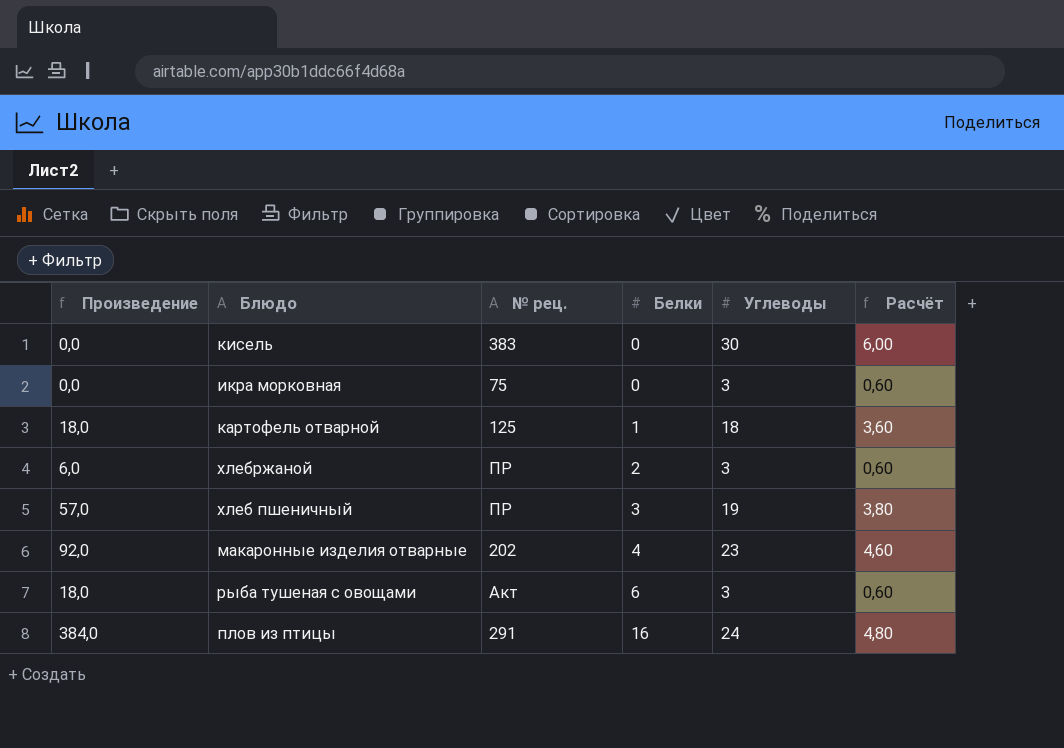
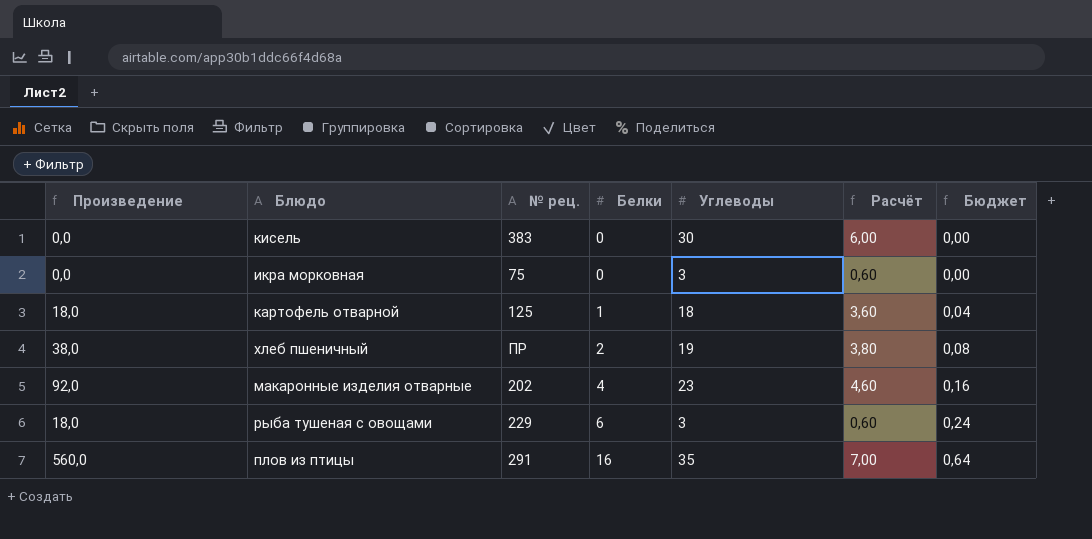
column Бюджет | formula: none -> [Белки] * 0,04
row хлебржаной: 6,0 | ПР | 2 | 3 | 0,60 -> none
хлеб пшеничный | Произведение: 57,0 -> 38,0
хлеб пшеничный | Белки: 3 -> 2
рыба тушеная с овощами | № рец.: Акт -> 229
плов из птицы | Произведение: 384,0 -> 560,0
плов из птицы | Углеводы: 24 -> 35
плов из птицы | Расчёт: 4,80 -> 7,00

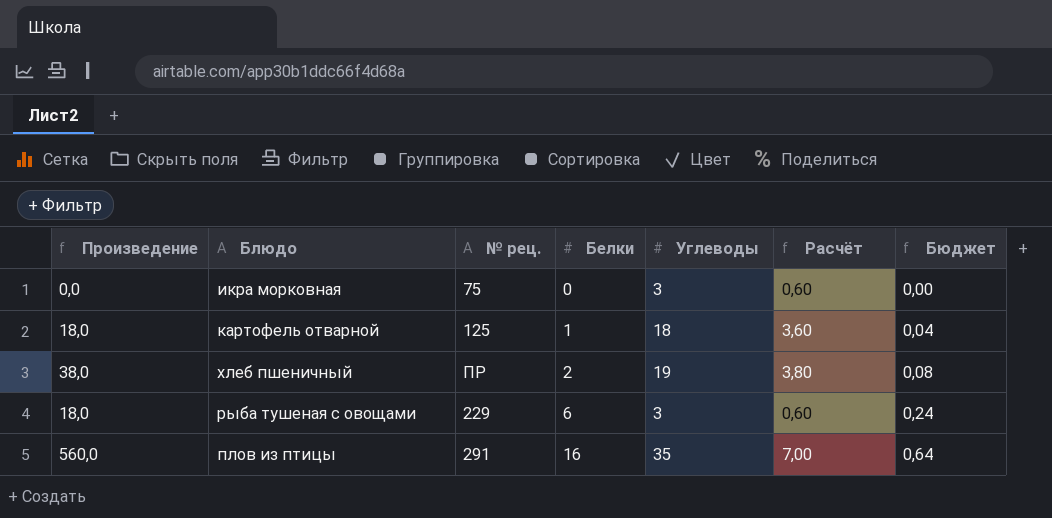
row кисель: 0,0 | 383 | 0 | 30 | 6,00 | 0,00 -> none
row макаронные изделия отварные: 92,0 | 202 | 4 | 23 | 4,60 | 0,16 -> none

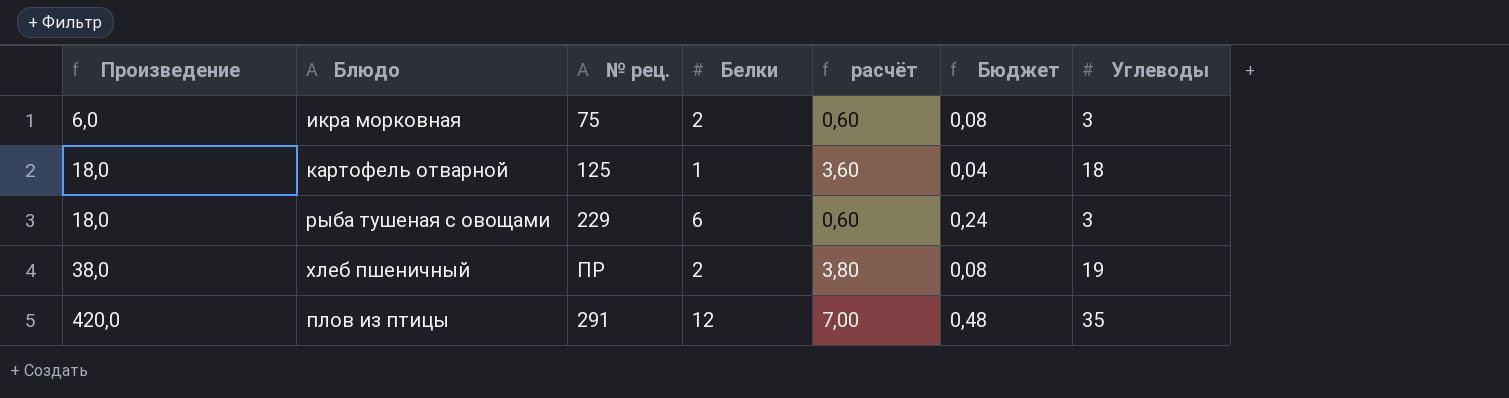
row order: Белки ascending -> Произведение ascending
column name: Расчёт -> расчёт
column Углеводы | position: 5 -> 7
икра морковная | Произведение: 0,0 -> 6,0
икра морковная | Белки: 0 -> 2
икра морковная | Бюджет: 0,00 -> 0,08
плов из птицы | Произведение: 560,0 -> 420,0
плов из птицы | Белки: 16 -> 12
плов из птицы | Бюджет: 0,64 -> 0,48

